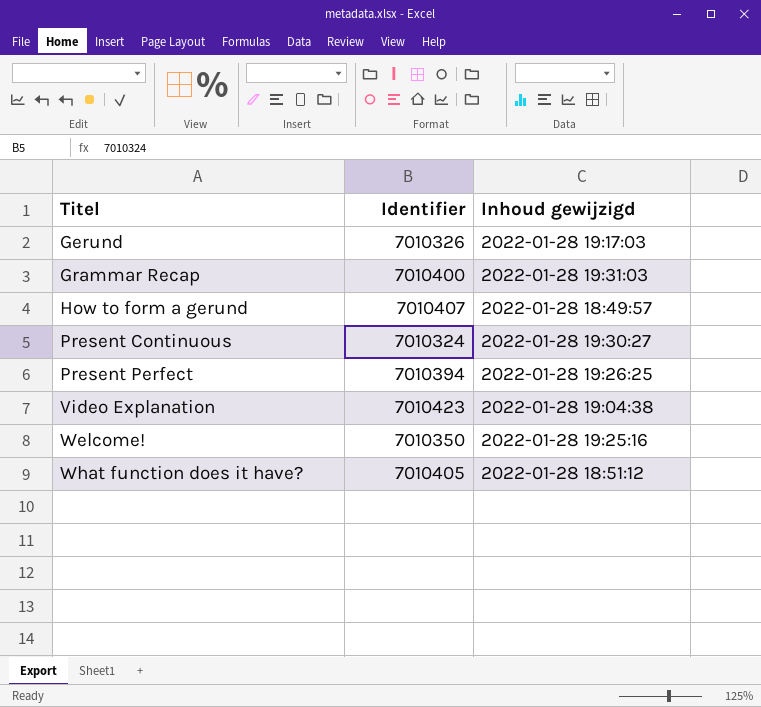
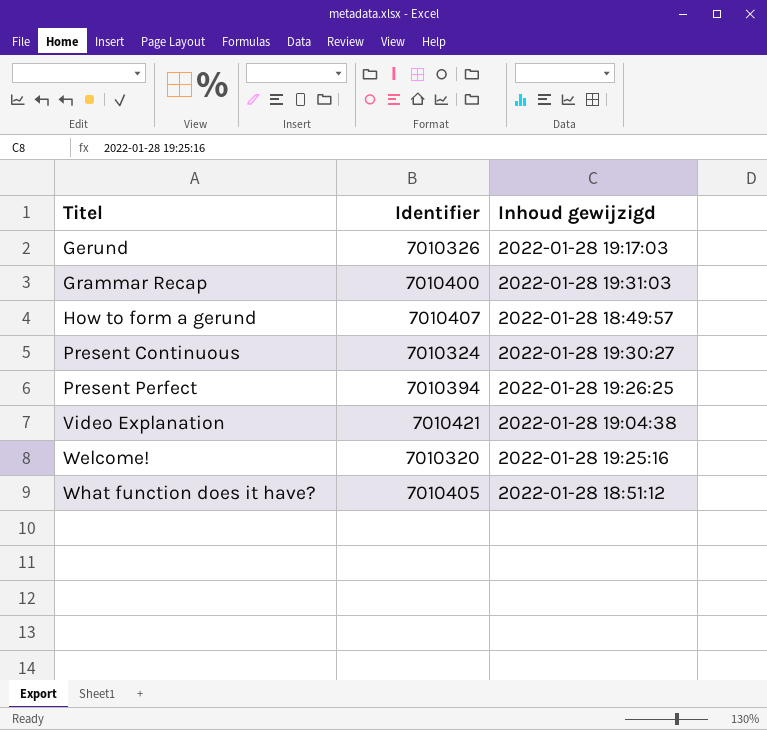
Video Explanation | Identifier: 7010423 -> 7010421
Welcome! | Identifier: 7010350 -> 7010320

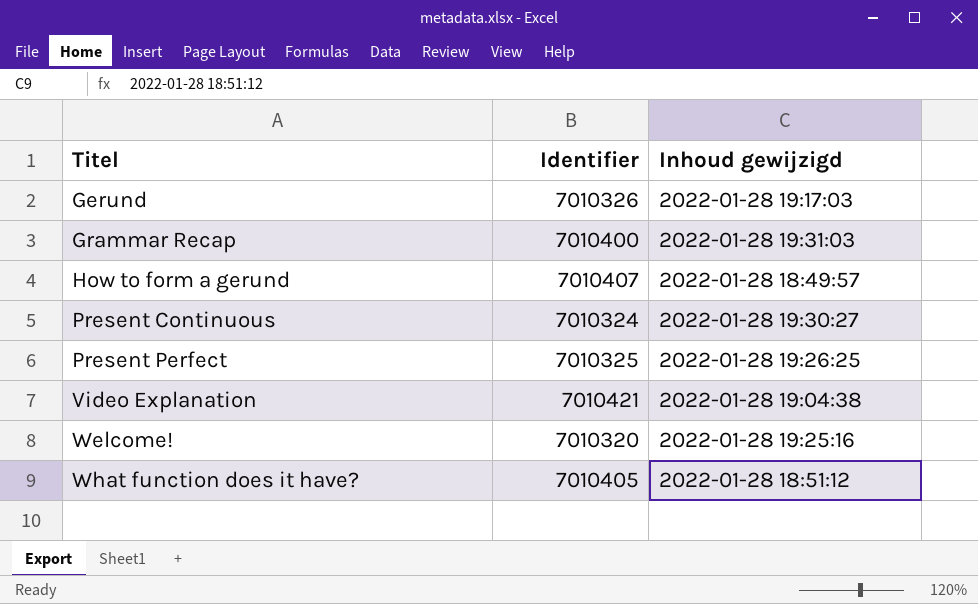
Present Perfect | Identifier: 7010394 -> 7010325

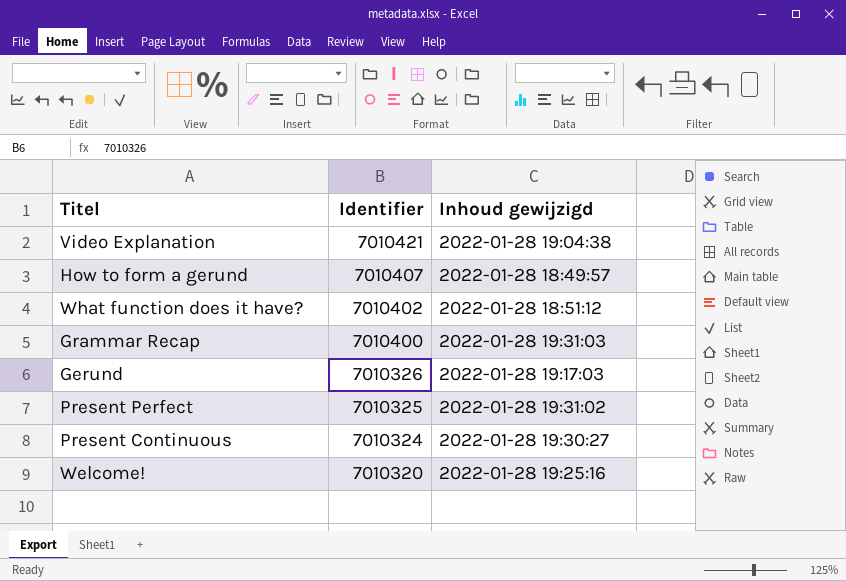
row order: Titel ascending -> Identifier descending
What function does it have? | Identifier: 7010405 -> 7010402
Present Perfect | Inhoud gewijzigd: 2022-01-28 19:26:25 -> 2022-01-28 19:31:02

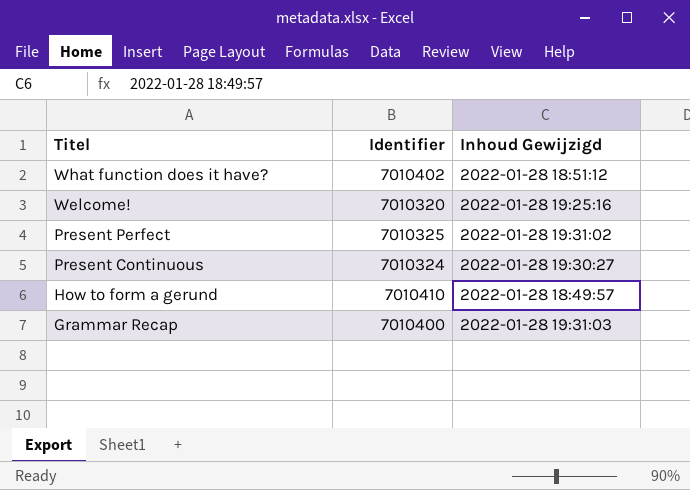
row order: Identifier descending -> Titel descending
column name: Inhoud gewijzigd -> Inhoud Gewijzigd
row Video Explanation: 7010421 | 2022-01-28 19:04:38 -> none
row Gerund: 7010326 | 2022-01-28 19:17:03 -> none
How to form a gerund | Identifier: 7010407 -> 7010410

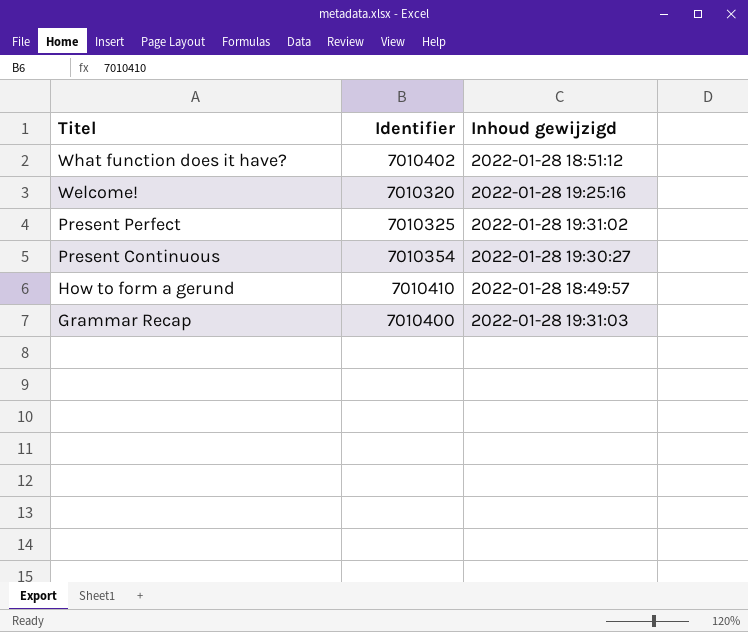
column name: Inhoud Gewijzigd -> Inhoud gewijzigd
Present Continuous | Identifier: 7010324 -> 7010354

